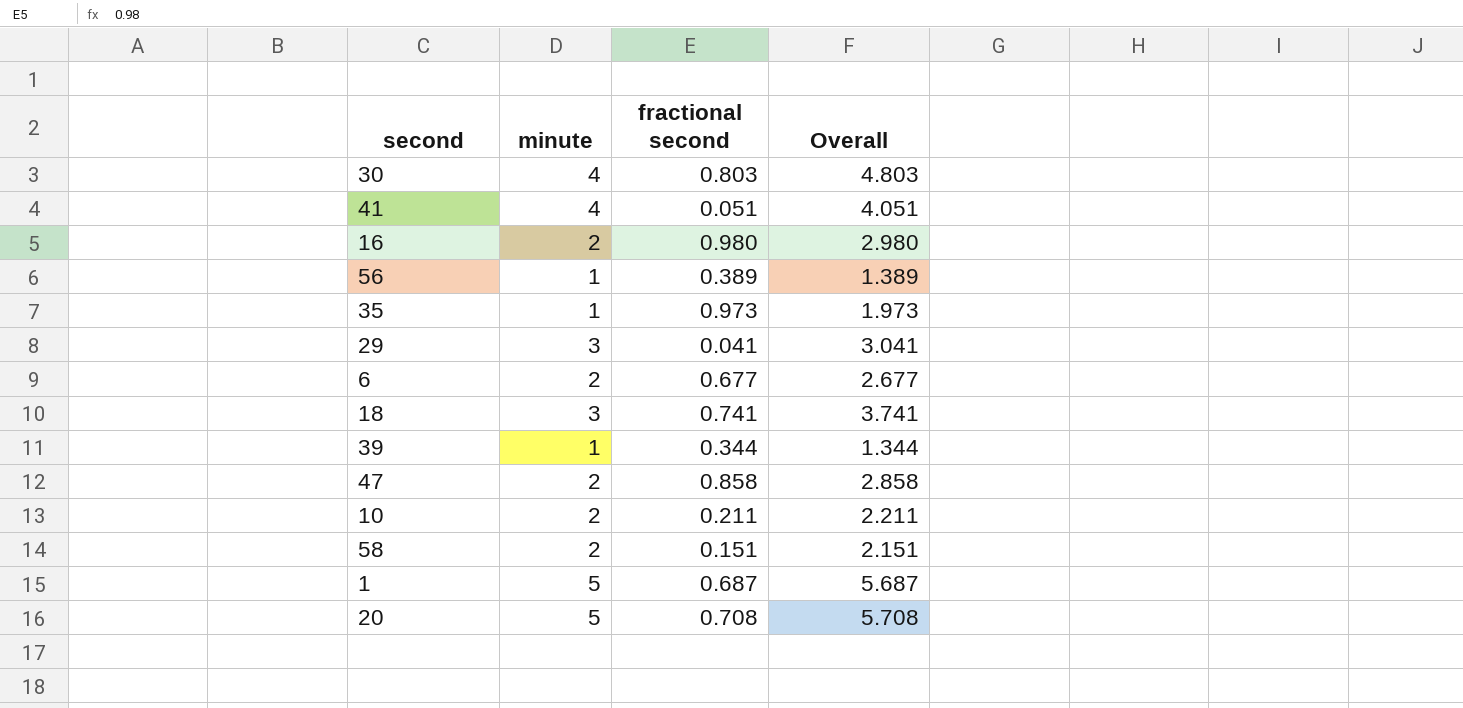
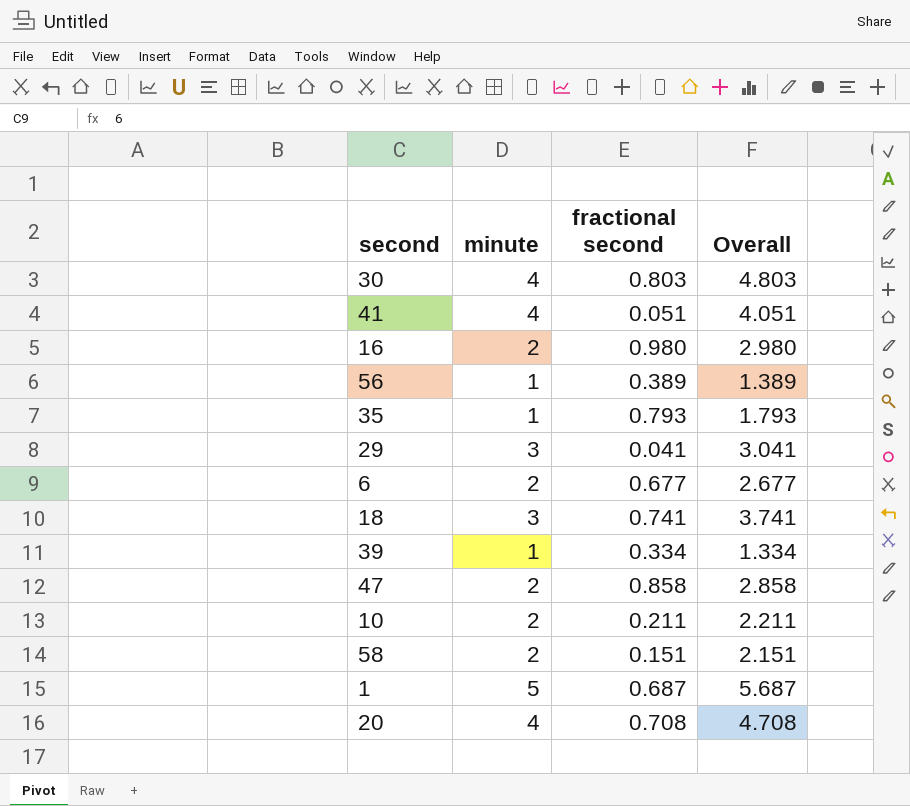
35 | fractional second: 0.973 -> 0.793
35 | Overall: 1.973 -> 1.793
39 | fractional second: 0.344 -> 0.334
39 | Overall: 1.344 -> 1.334
20 | minute: 5 -> 4
20 | Overall: 5.708 -> 4.708

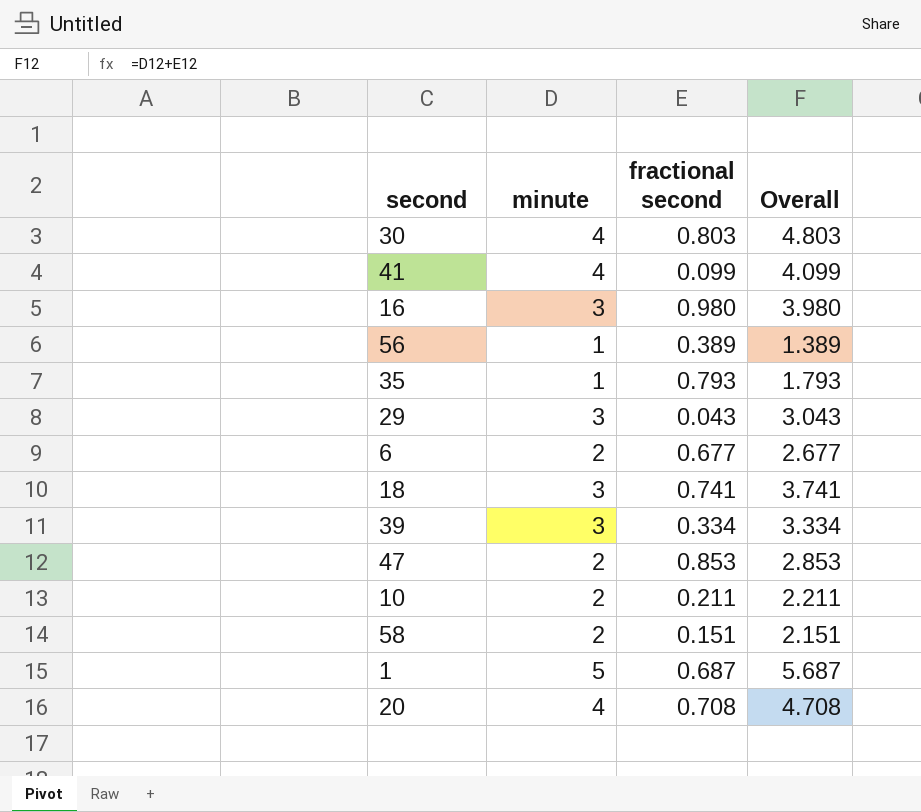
41 | fractional second: 0.051 -> 0.099
41 | Overall: 4.051 -> 4.099
16 | minute: 2 -> 3
16 | Overall: 2.980 -> 3.980
29 | fractional second: 0.041 -> 0.043
29 | Overall: 3.041 -> 3.043
39 | minute: 1 -> 3
39 | Overall: 1.334 -> 3.334
47 | fractional second: 0.858 -> 0.853
47 | Overall: 2.858 -> 2.853

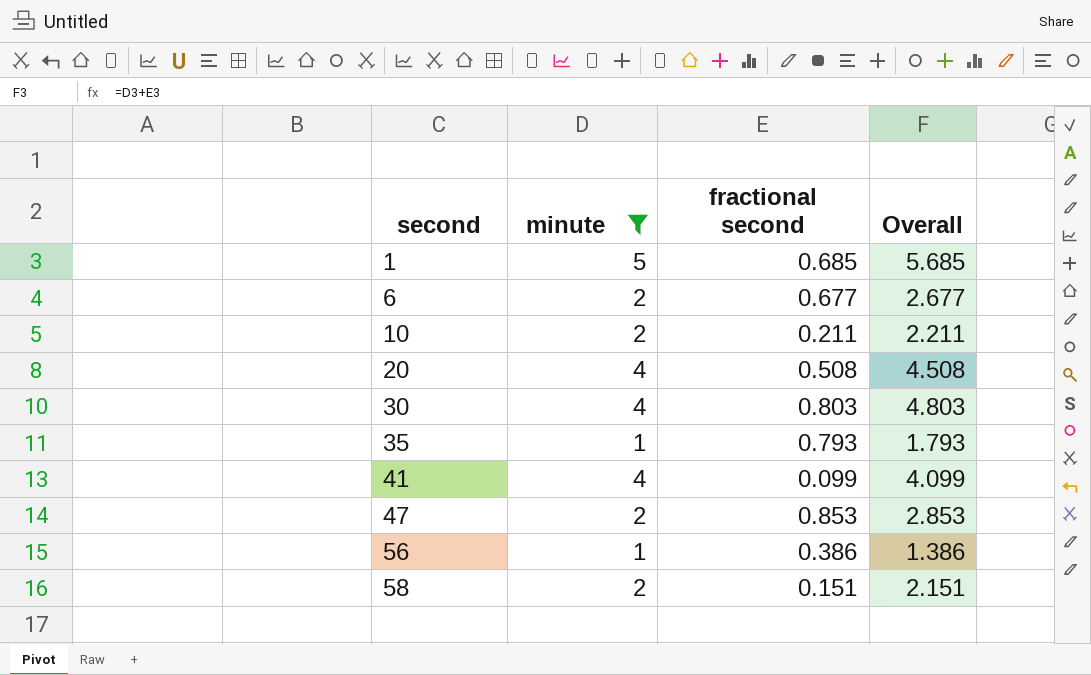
filter: none -> minute != 3
row order: none -> second ascending
1 | fractional second: 0.687 -> 0.685
1 | Overall: 5.687 -> 5.685
20 | fractional second: 0.708 -> 0.508
20 | Overall: 4.708 -> 4.508
56 | fractional second: 0.389 -> 0.386
56 | Overall: 1.389 -> 1.386

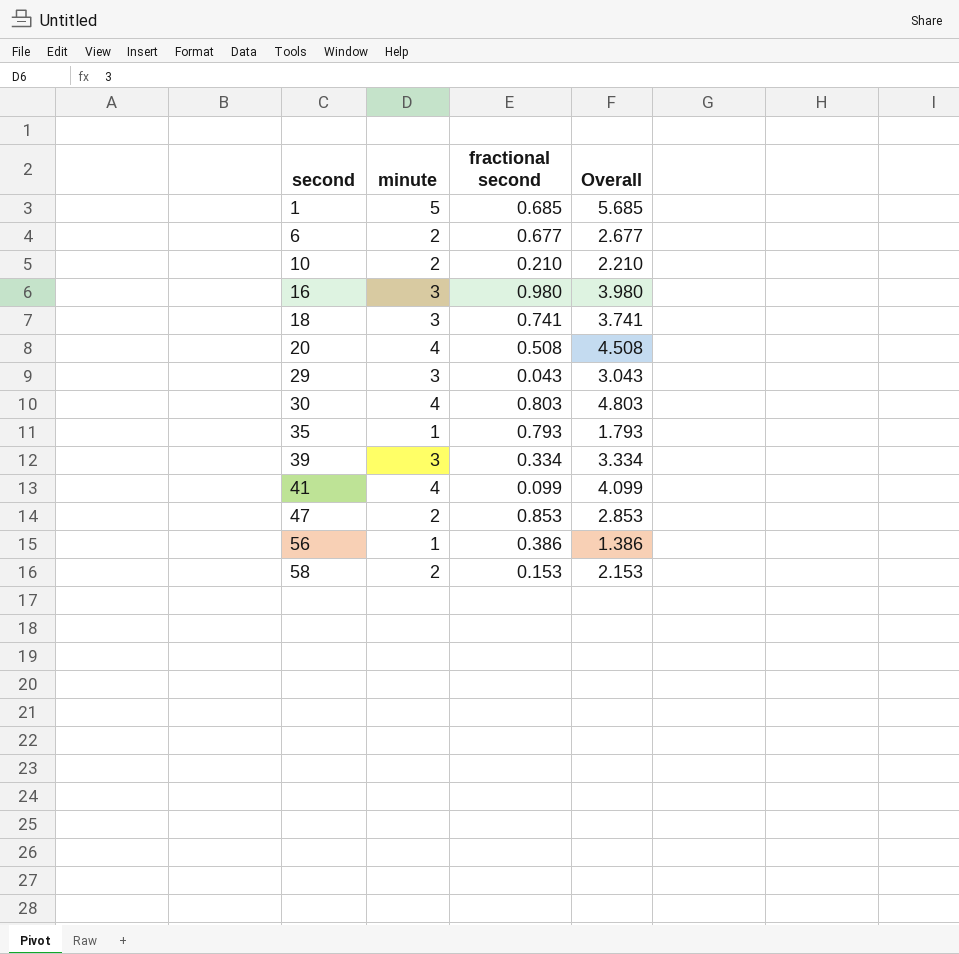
filter: minute != 3 -> none
10 | fractional second: 0.211 -> 0.210
10 | Overall: 2.211 -> 2.210
58 | fractional second: 0.151 -> 0.153
58 | Overall: 2.151 -> 2.153

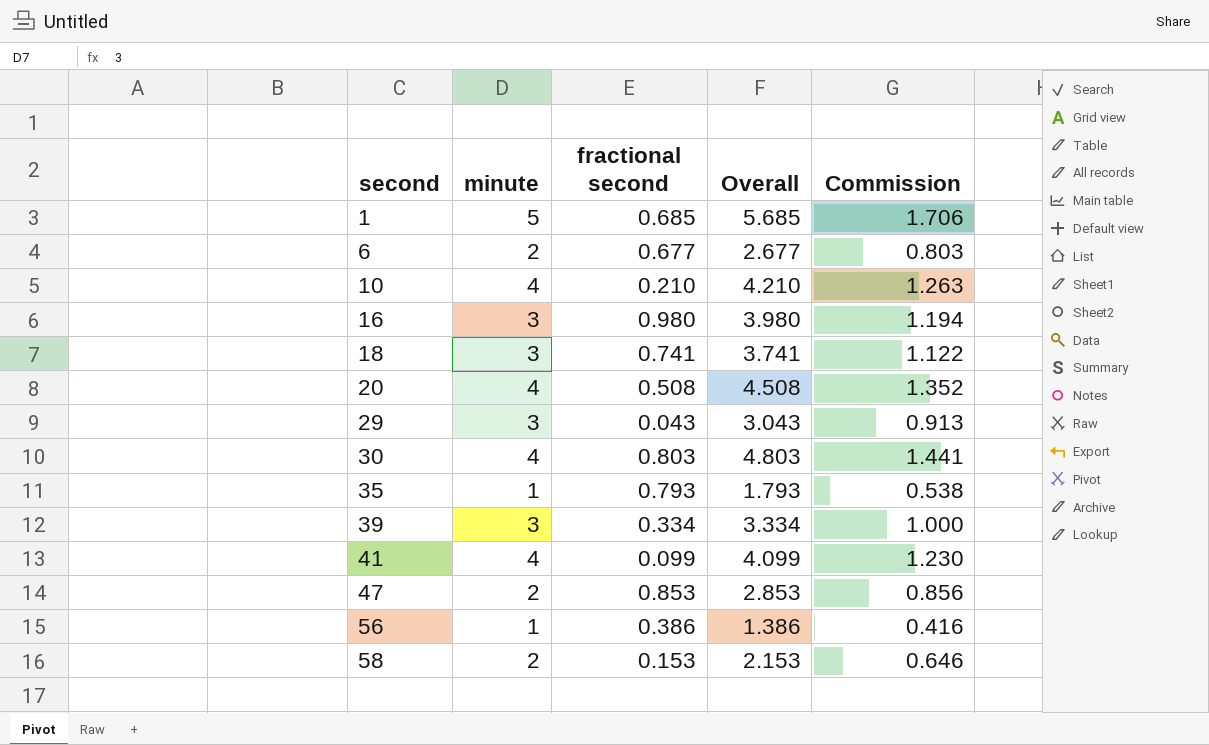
column Commission | formula: none -> [Overall] * 0.3
10 | minute: 2 -> 4
10 | Overall: 2.210 -> 4.210

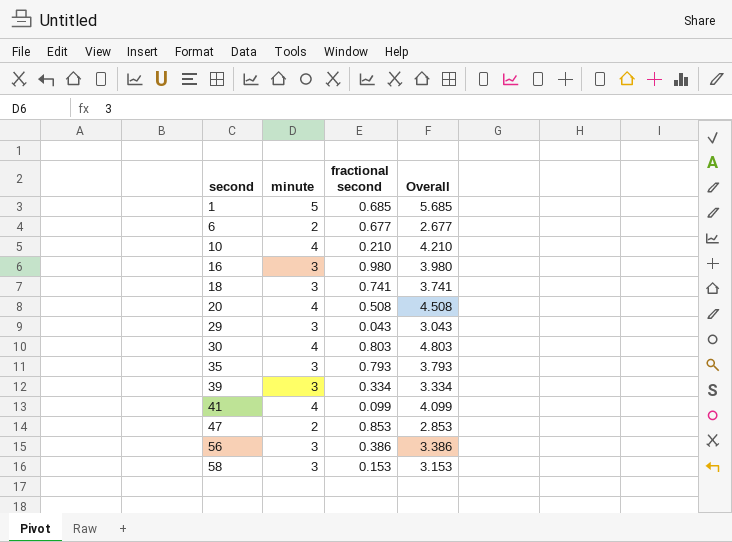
column Commission | formula: [Overall] * 0.3 -> none
35 | minute: 1 -> 3
35 | Overall: 1.793 -> 3.793
56 | minute: 1 -> 3
56 | Overall: 1.386 -> 3.386
58 | minute: 2 -> 3
58 | Overall: 2.153 -> 3.153

